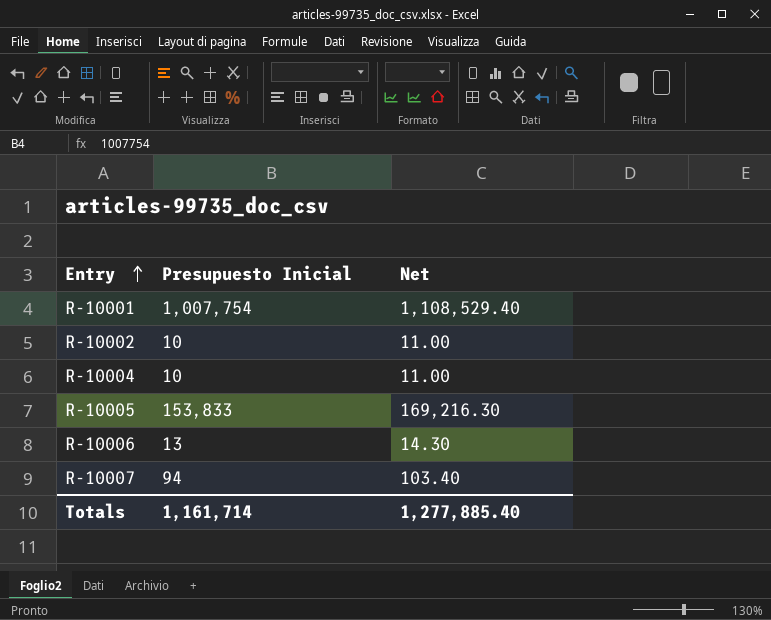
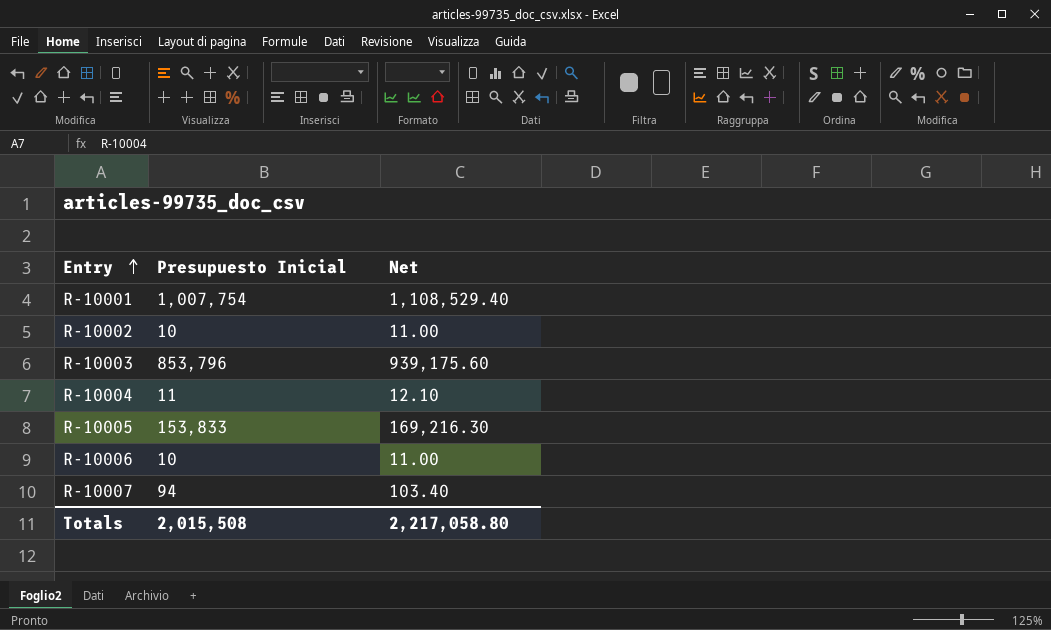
row R-10003: none -> 853,796 | 939,175.60
R-10004 | Presupuesto Inicial: 10 -> 11
R-10004 | Net: 11.00 -> 12.10
R-10006 | Presupuesto Inicial: 13 -> 10
R-10006 | Net: 14.30 -> 11.00
Totals | Presupuesto Inicial: 1,161,714 -> 2,015,508
Totals | Net: 1,277,885.40 -> 2,217,058.80

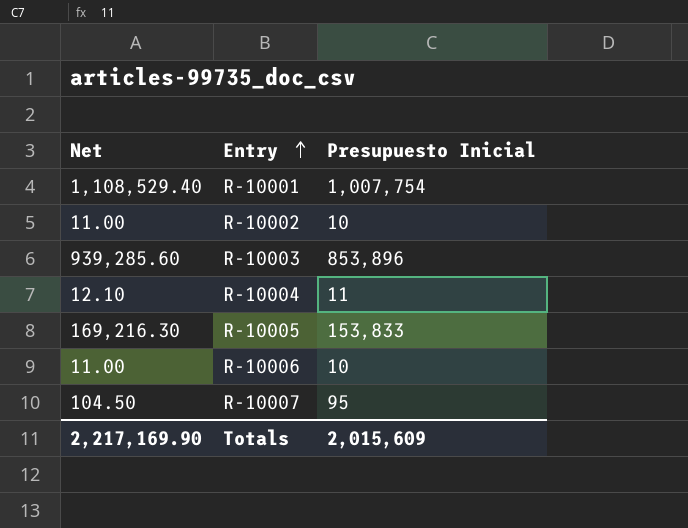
column Net | position: 3 -> 1
R-10003 | Net: 939,175.60 -> 939,285.60
R-10003 | Presupuesto Inicial: 853,796 -> 853,896
R-10007 | Net: 103.40 -> 104.50
R-10007 | Presupuesto Inicial: 94 -> 95
Totals | Net: 2,217,058.80 -> 2,217,169.90
Totals | Presupuesto Inicial: 2,015,508 -> 2,015,609

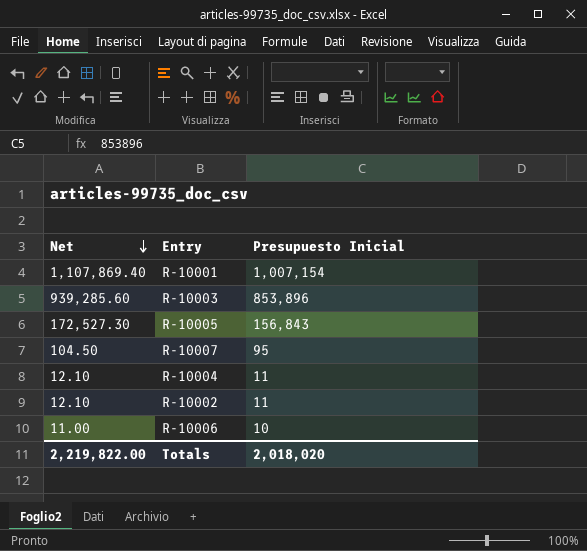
row order: Entry ascending -> Net descending
R-10001 | Net: 1,108,529.40 -> 1,107,869.40
R-10001 | Presupuesto Inicial: 1,007,754 -> 1,007,154
R-10005 | Net: 169,216.30 -> 172,527.30
R-10005 | Presupuesto Inicial: 153,833 -> 156,843
R-10002 | Net: 11.00 -> 12.10
R-10002 | Presupuesto Inicial: 10 -> 11
Totals | Net: 2,217,169.90 -> 2,219,822.00
Totals | Presupuesto Inicial: 2,015,609 -> 2,018,020

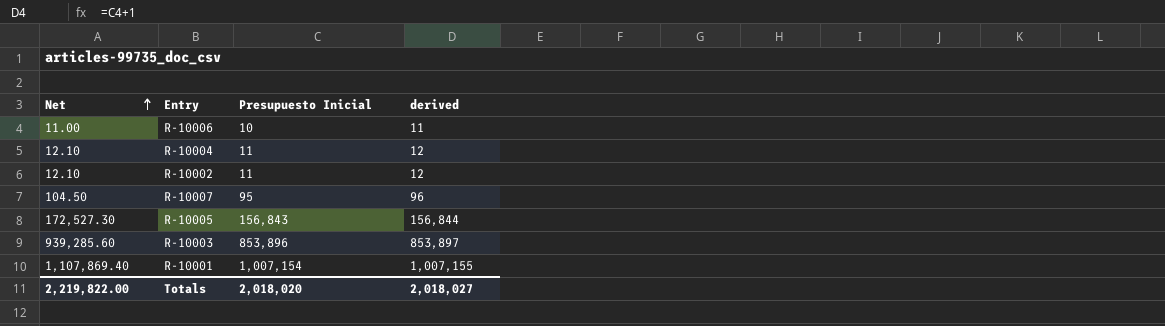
row order: Net descending -> Net ascending
column derived | formula: none -> [Presupuesto Inicial] + 1

